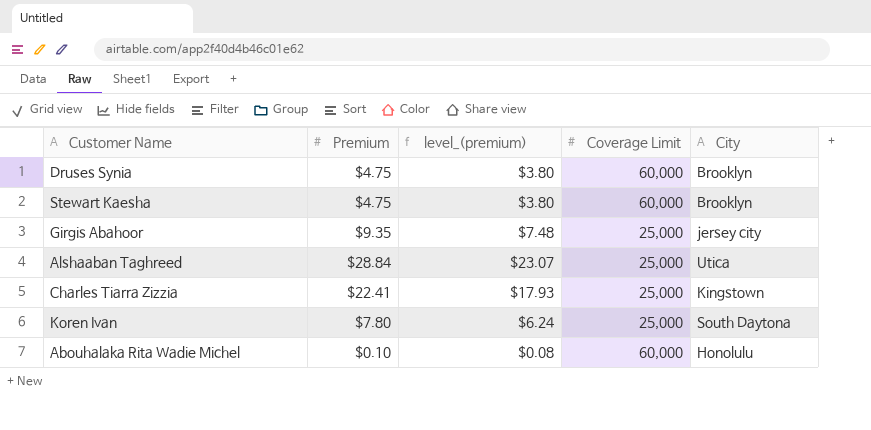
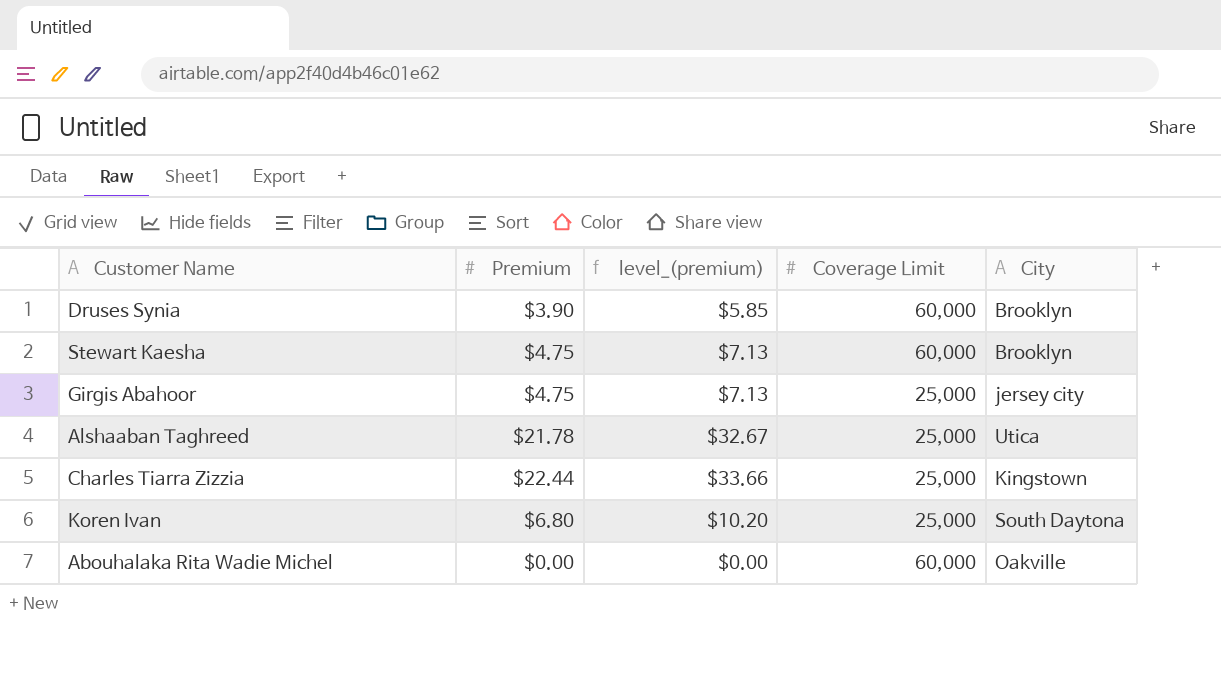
column level_(premium) | formula: [Premium] * 0.8 -> [Premium] * 1.5
Druses Synia | Premium: $4.75 -> $3.90
Girgis Abahoor | Premium: $9.35 -> $4.75
Alshaaban Taghreed | Premium: $28.84 -> $21.78
Charles Tiarra Zizzia | Premium: $22.41 -> $22.44
Koren Ivan | Premium: $7.80 -> $6.80
Abouhalaka Rita Wadie Michel | Premium: $0.10 -> $0.00
Abouhalaka Rita Wadie Michel | City: Honolulu -> Oakville

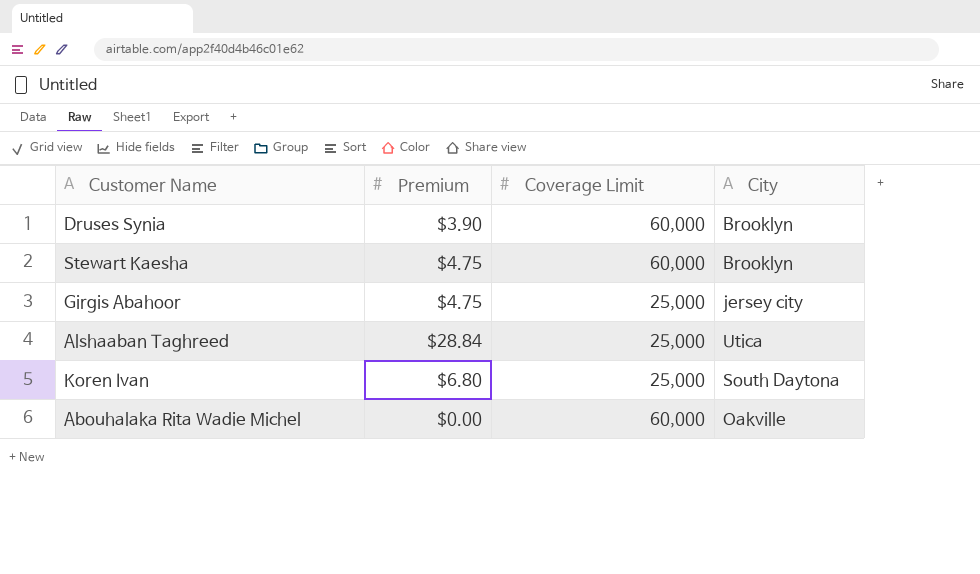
column level_(premium) | formula: [Premium] * 1.5 -> none
row Charles Tiarra Zizzia: $22.44 | $33.66 | 25,000 | Kingstown -> none
Alshaaban Taghreed | Premium: $21.78 -> $28.84

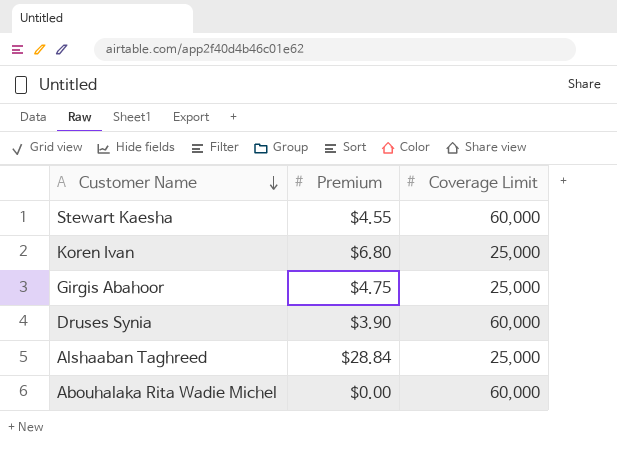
row order: none -> Customer Name descending
column City | position: 4 -> none
Stewart Kaesha | Premium: $4.75 -> $4.55

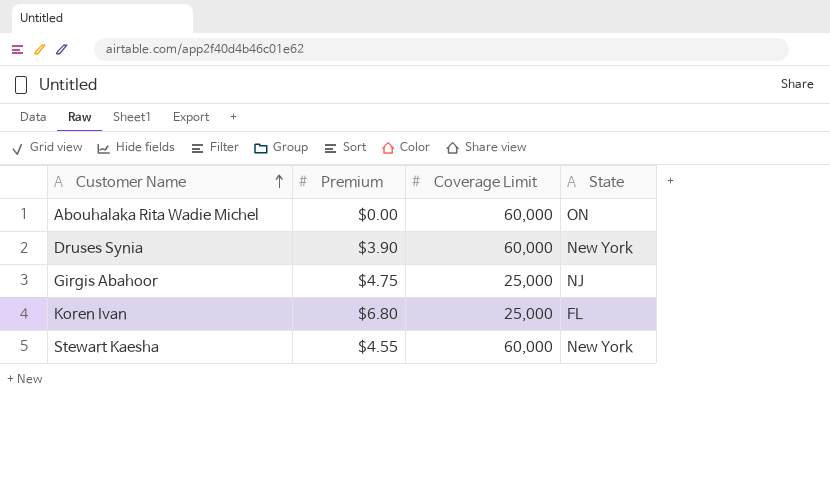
row order: Customer Name descending -> Customer Name ascending
column State | position: none -> 4
row Alshaaban Taghreed: $28.84 | 25,000 -> none

